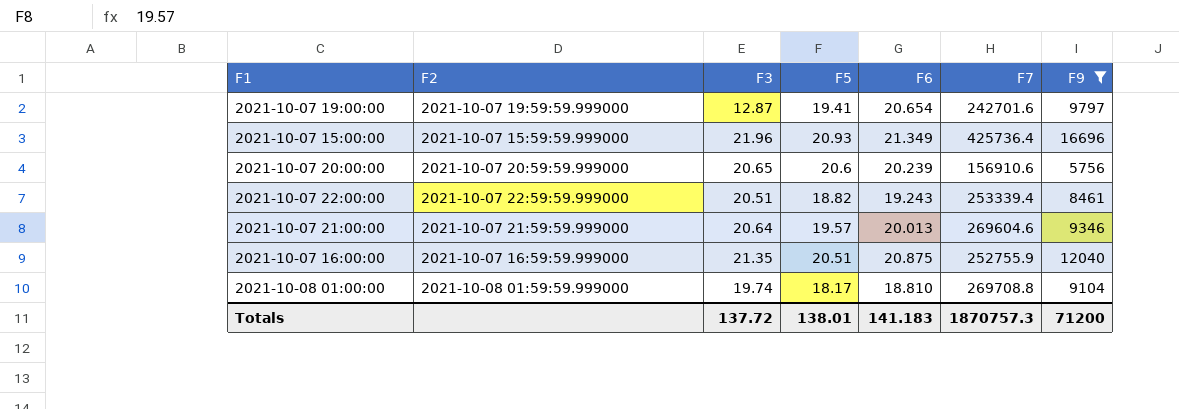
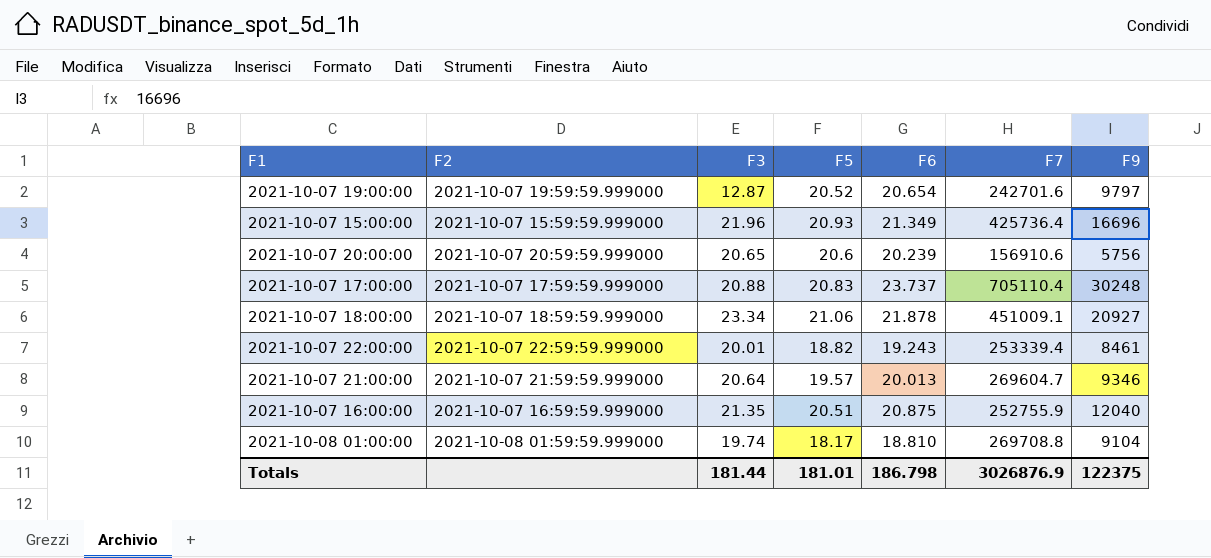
filter: F9 <= 16696 -> none
2021-10-07 19:00:00 | F5: 19.41 -> 20.52
2021-10-07 22:00:00 | F3: 20.51 -> 20.01
2021-10-07 21:00:00 | F7: 269604.6 -> 269604.7
Totals | F3: 137.72 -> 181.44
Totals | F5: 138.01 -> 181.01
Totals | F6: 141.183 -> 186.798
Totals | F7: 1870757.3 -> 3026876.9
Totals | F9: 71200 -> 122375

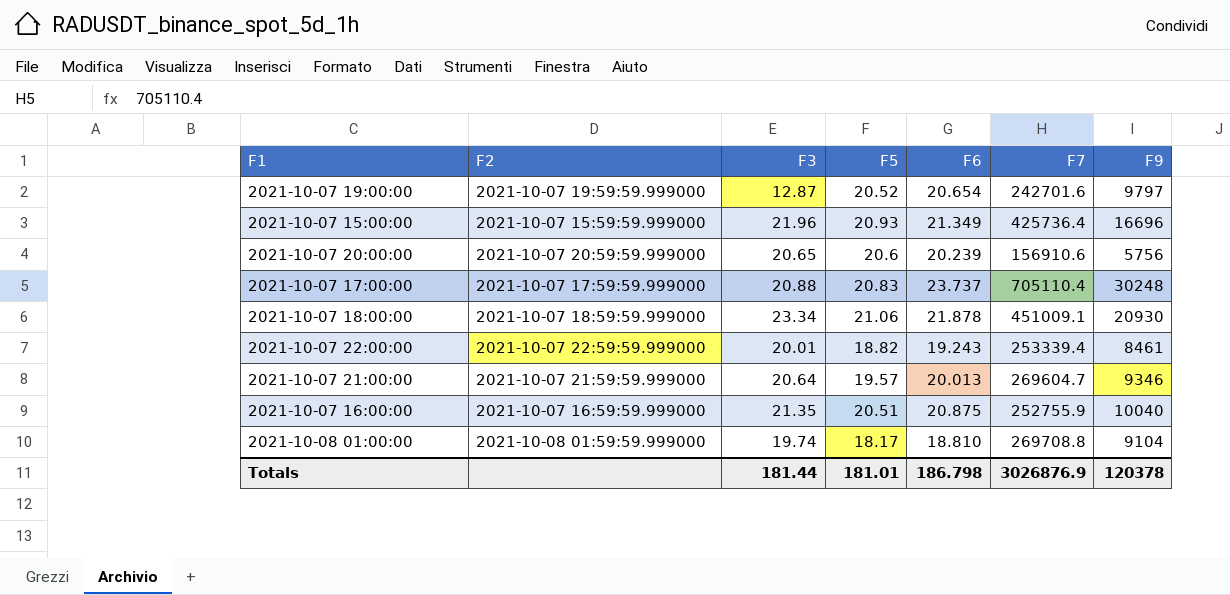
2021-10-07 18:00:00 | F9: 20927 -> 20930
2021-10-07 16:00:00 | F9: 12040 -> 10040
Totals | F9: 122375 -> 120378

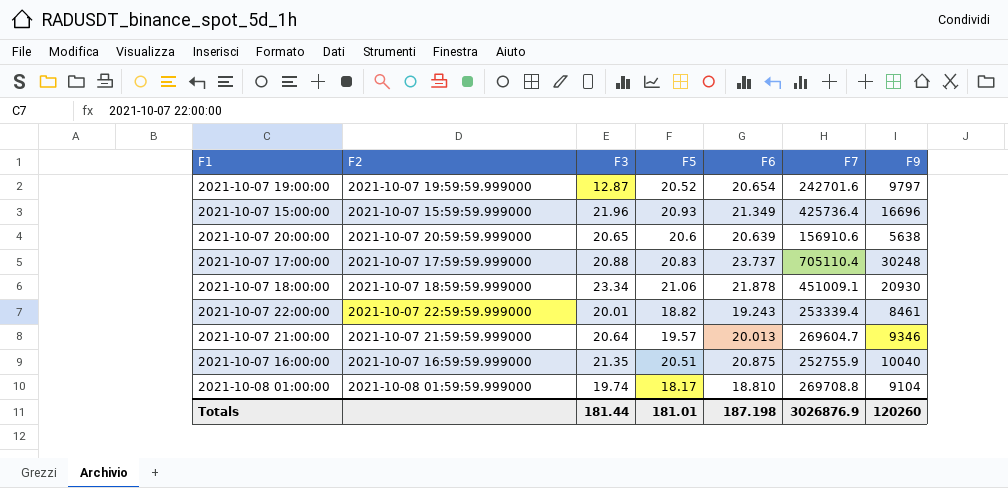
2021-10-07 20:00:00 | F6: 20.239 -> 20.639
2021-10-07 20:00:00 | F9: 5756 -> 5638
Totals | F6: 186.798 -> 187.198
Totals | F9: 120378 -> 120260

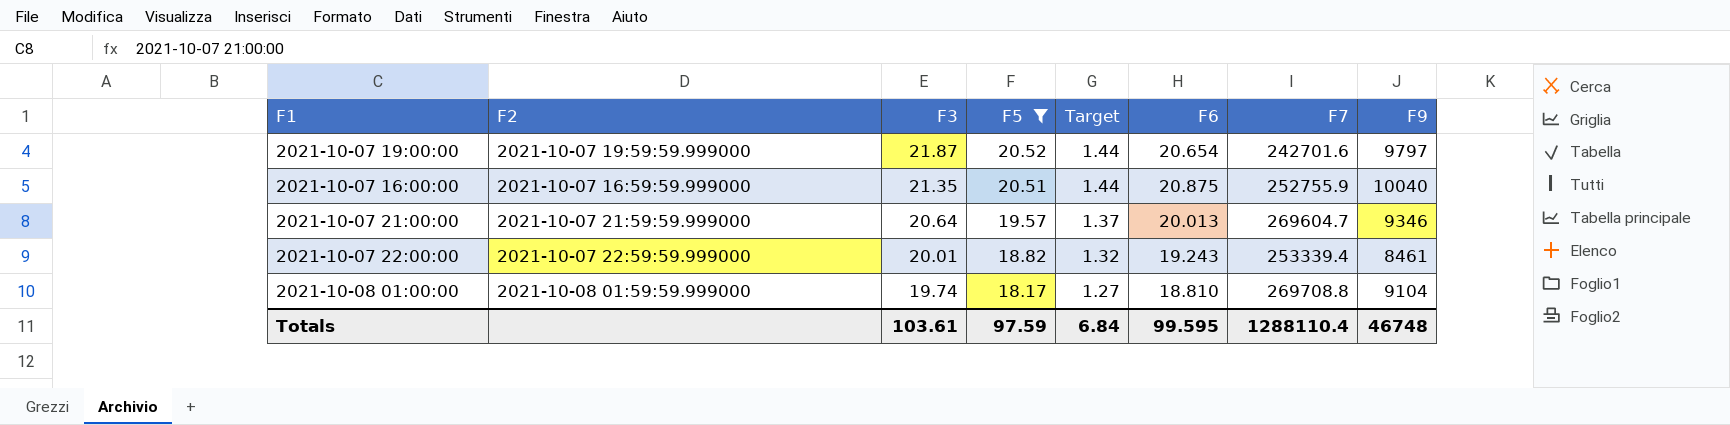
filter: none -> F5 <= 20.52
row order: none -> F3 descending
column Target | formula: none -> [F5] * 0.07
2021-10-07 19:00:00 | F3: 12.87 -> 21.87
Totals | F3: 181.44 -> 103.61
Totals | F5: 181.01 -> 97.59
Totals | F6: 187.198 -> 99.595
Totals | F7: 3026876.9 -> 1288110.4
Totals | F9: 120260 -> 46748

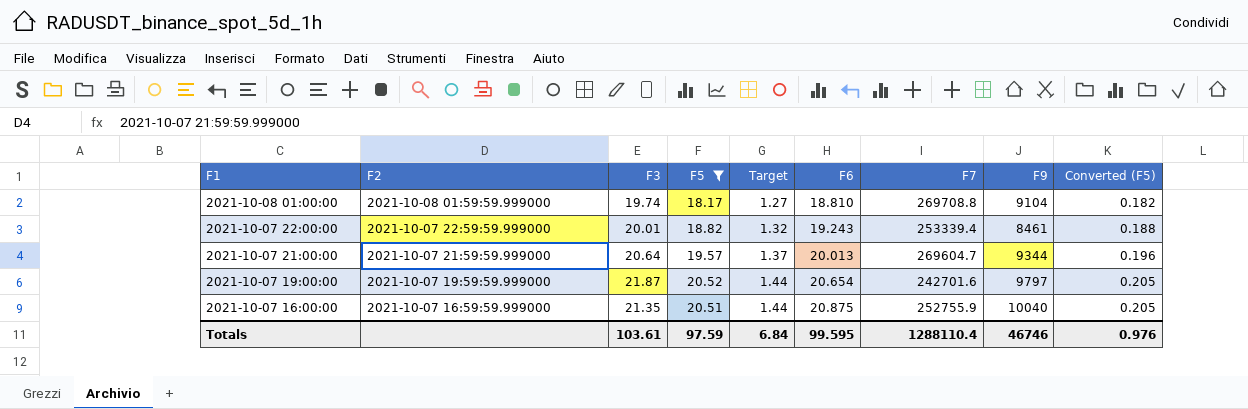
row order: F3 descending -> F1 descending
column Converted (F5) | formula: none -> [F5] * 0.01
2021-10-07 21:00:00 | F9: 9346 -> 9344
Totals | F9: 46748 -> 46746

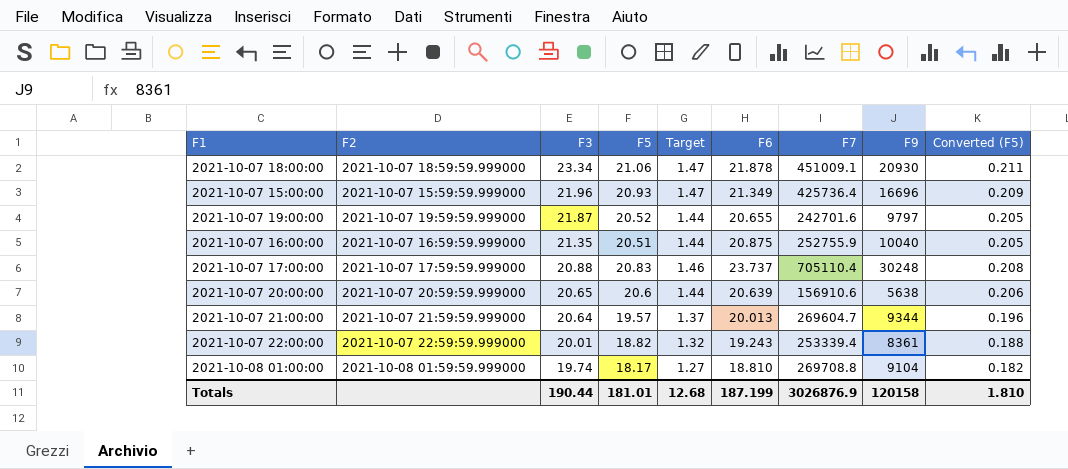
filter: F5 <= 20.52 -> none
row order: F1 descending -> F3 descending
2021-10-07 19:00:00 | F6: 20.654 -> 20.655
2021-10-07 22:00:00 | F9: 8461 -> 8361
Totals | F3: 103.61 -> 190.44
Totals | F5: 97.59 -> 181.01
Totals | Target: 6.84 -> 12.68
Totals | F6: 99.595 -> 187.199
Totals | F7: 1288110.4 -> 3026876.9
Totals | F9: 46746 -> 120158
Totals | Converted (F5): 0.976 -> 1.810

